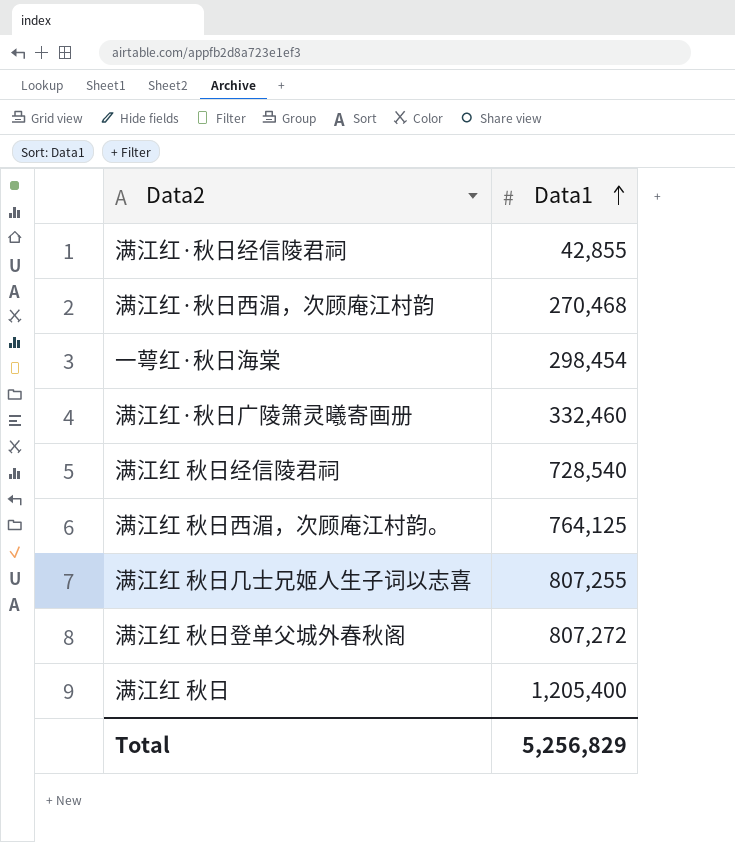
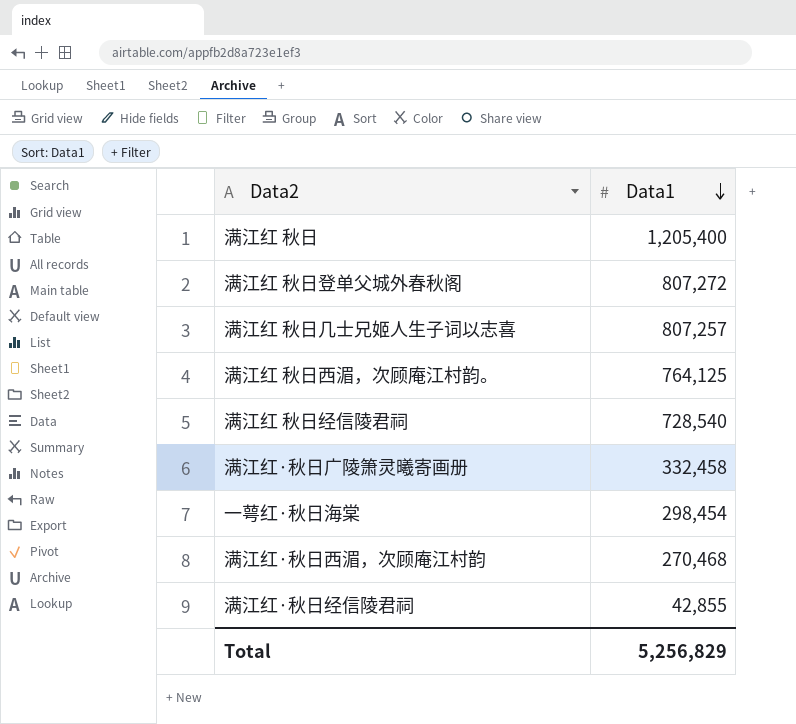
row order: Data1 ascending -> Data1 descending
满江红 秋日几士兄姬人生子词以志喜 | Data1: 807,255 -> 807,257
满江红·秋日广陵箫灵曦寄画册 | Data1: 332,460 -> 332,458

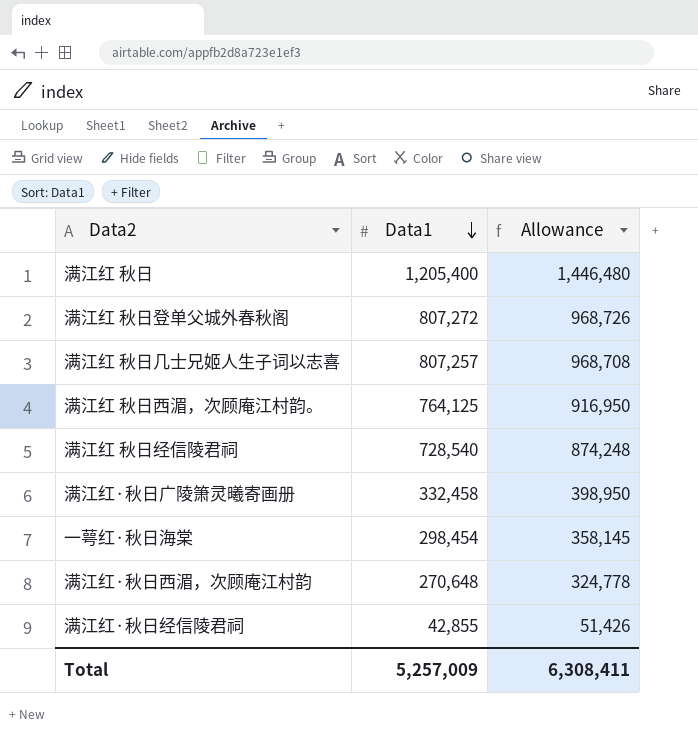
column Allowance | formula: none -> [Data1] * 1.2
满江红·秋日西湄，次顾庵江村韵 | Data1: 270,468 -> 270,648
Total | Data1: 5,256,829 -> 5,257,009

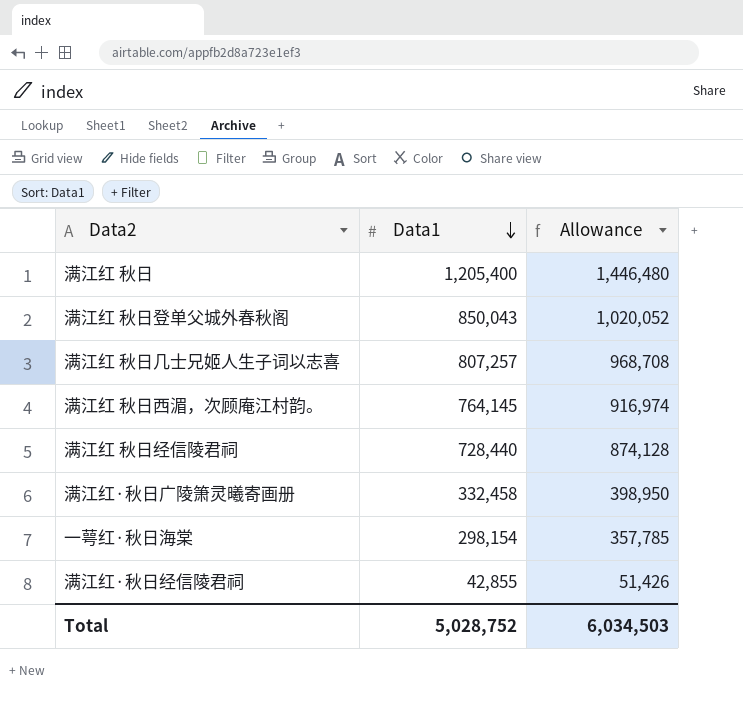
row 满江红·秋日西湄，次顾庵江村韵: 270,648 | 324,778 -> none
满江红 秋日登单父城外春秋阁 | Data1: 807,272 -> 850,043
满江红 秋日登单父城外春秋阁 | Allowance: 968,726 -> 1,020,052
满江红 秋日西湄，次顾庵江村韵。 | Data1: 764,125 -> 764,145
满江红 秋日西湄，次顾庵江村韵。 | Allowance: 916,950 -> 916,974
满江红 秋日经信陵君祠 | Data1: 728,540 -> 728,440
满江红 秋日经信陵君祠 | Allowance: 874,248 -> 874,128
一萼红·秋日海棠 | Data1: 298,454 -> 298,154
一萼红·秋日海棠 | Allowance: 358,145 -> 357,785
Total | Data1: 5,257,009 -> 5,028,752
Total | Allowance: 6,308,411 -> 6,034,503

